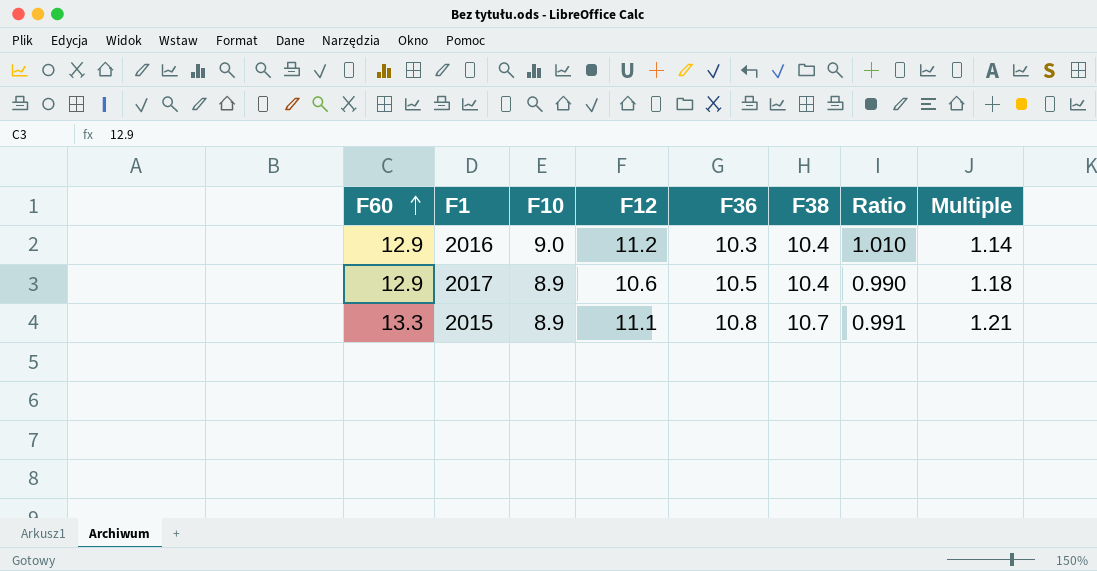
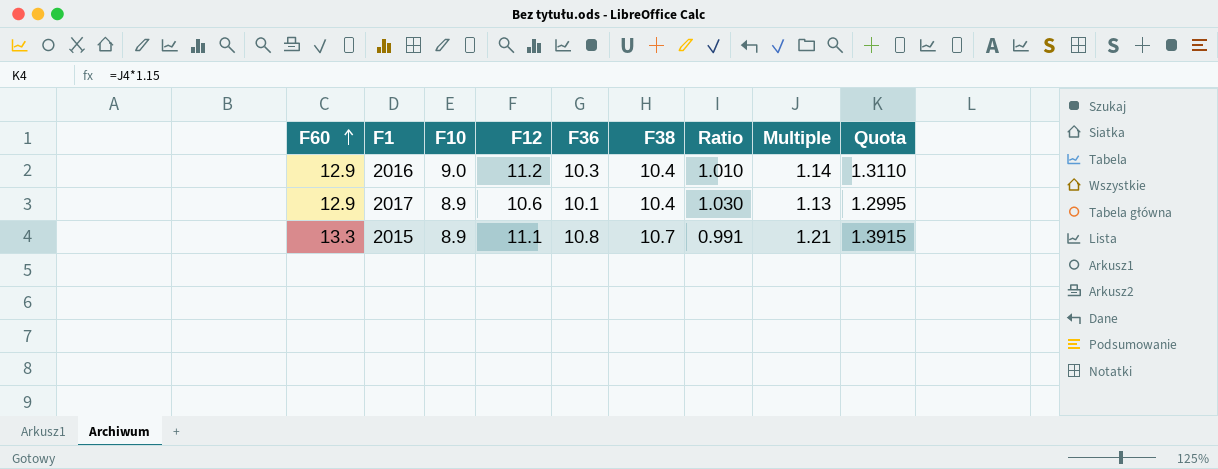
column Quota | formula: none -> [Multiple] * 1.15
2017 | F36: 10.5 -> 10.1
2017 | Ratio: 0.990 -> 1.030
2017 | Multiple: 1.18 -> 1.13

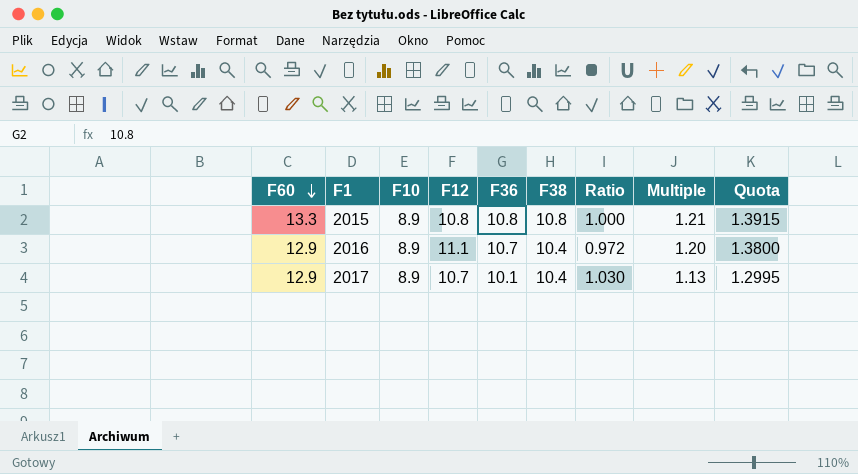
row order: F60 ascending -> F60 descending
2015 | F12: 11.1 -> 10.8
2015 | F38: 10.7 -> 10.8
2015 | Ratio: 0.991 -> 1.000
2016 | F10: 9.0 -> 8.9
2016 | F12: 11.2 -> 11.1
2016 | F36: 10.3 -> 10.7
2016 | Ratio: 1.010 -> 0.972
2016 | Multiple: 1.14 -> 1.20
2016 | Quota: 1.3110 -> 1.3800
2017 | F12: 10.6 -> 10.7

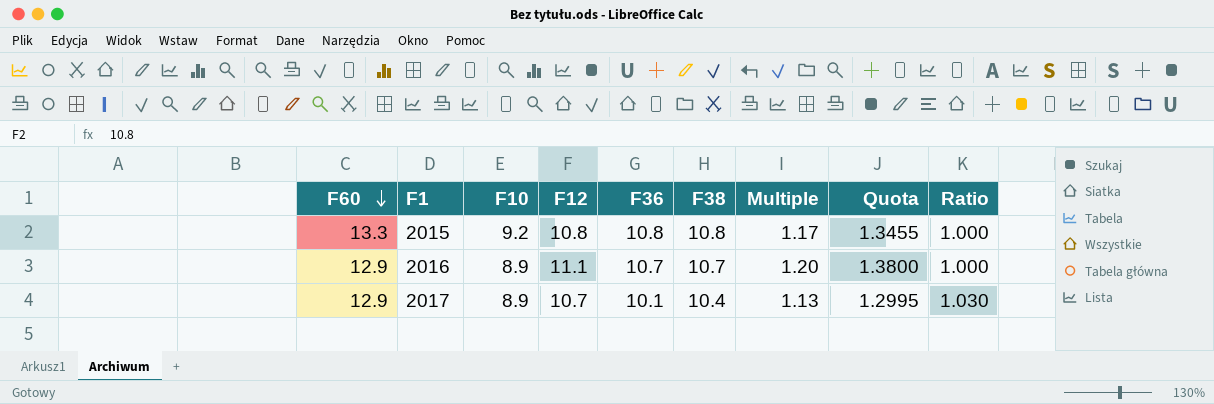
column Ratio | position: 7 -> 9
2015 | F10: 8.9 -> 9.2
2015 | Multiple: 1.21 -> 1.17
2015 | Quota: 1.3915 -> 1.3455
2016 | F38: 10.4 -> 10.7
2016 | Ratio: 0.972 -> 1.000

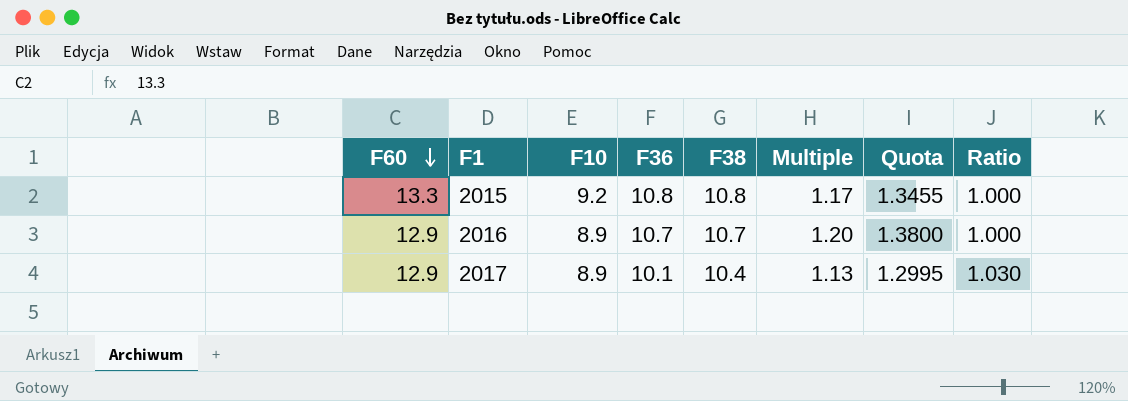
column F12 | position: 4 -> none

